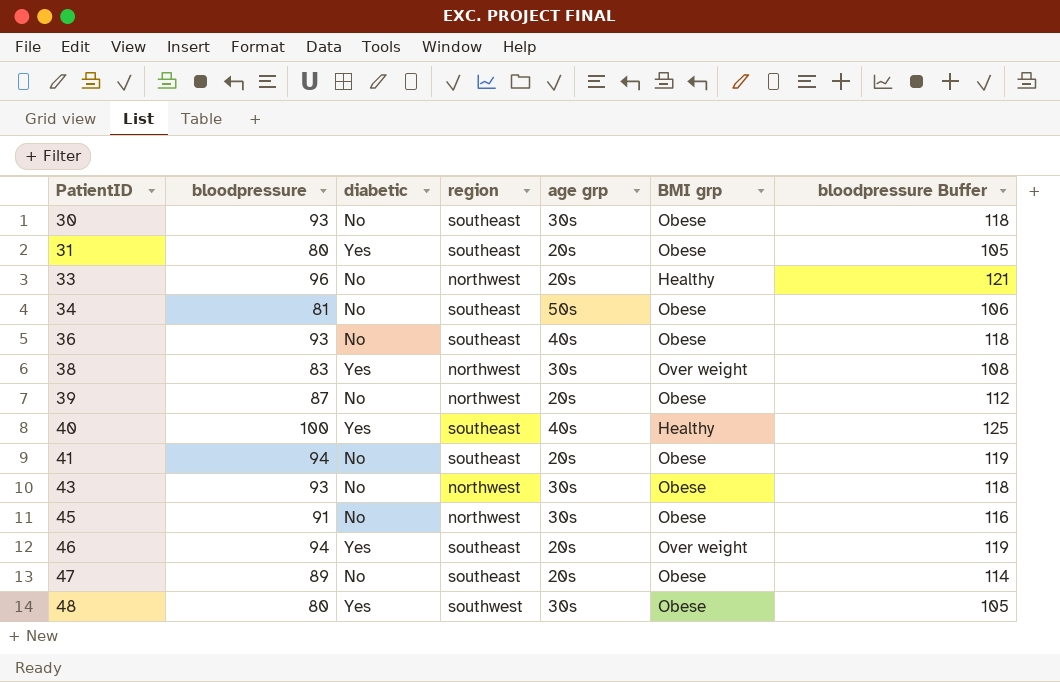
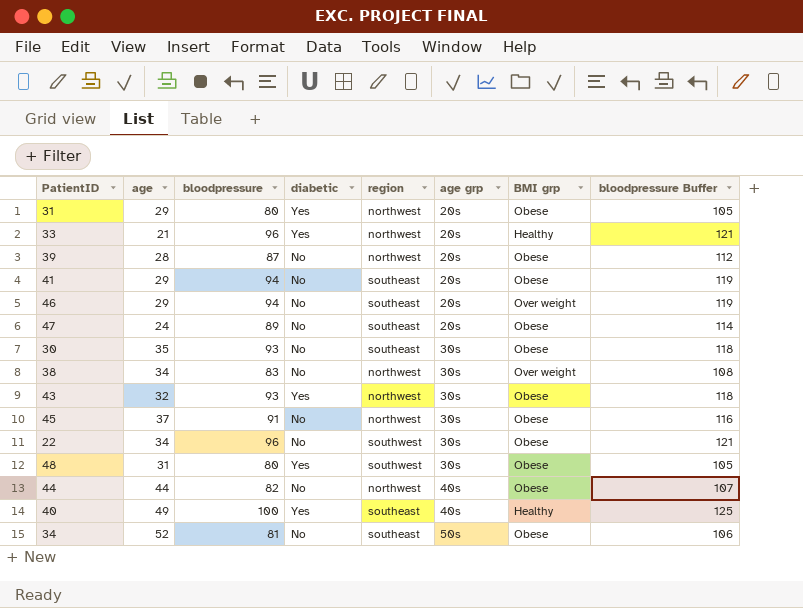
row order: PatientID ascending -> age grp ascending
column age | position: none -> 2
row 36: 93 | No | southeast | 40s | Obese | 118 -> none
31 | region: southeast -> northwest
33 | diabetic: No -> Yes
46 | diabetic: Yes -> No
38 | diabetic: Yes -> No
43 | diabetic: No -> Yes
row 22: none -> 34 | 96 | No | southwest | 30s | Obese | 121
row 44: none -> 44 | 82 | No | northwest | 40s | Obese | 107

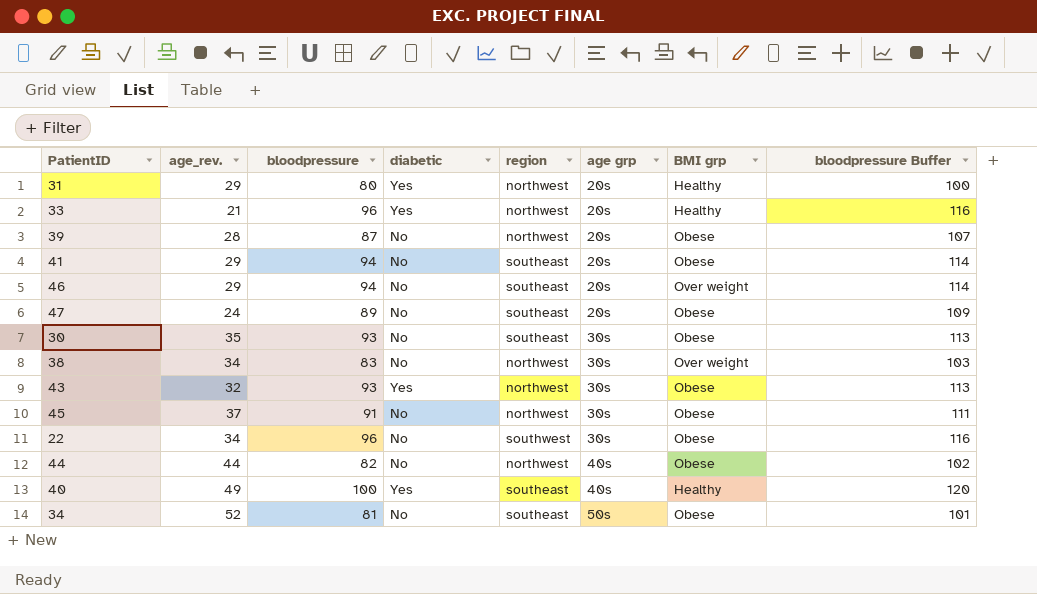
column name: age -> age_rev.
column bloodpressure Buffer | formula: [bloodpressure] + 25 -> [bloodpressure] + 20
row 48: 31 | 80 | Yes | southwest | 30s | Obese | 105 -> none
31 | BMI grp: Obese -> Healthy

